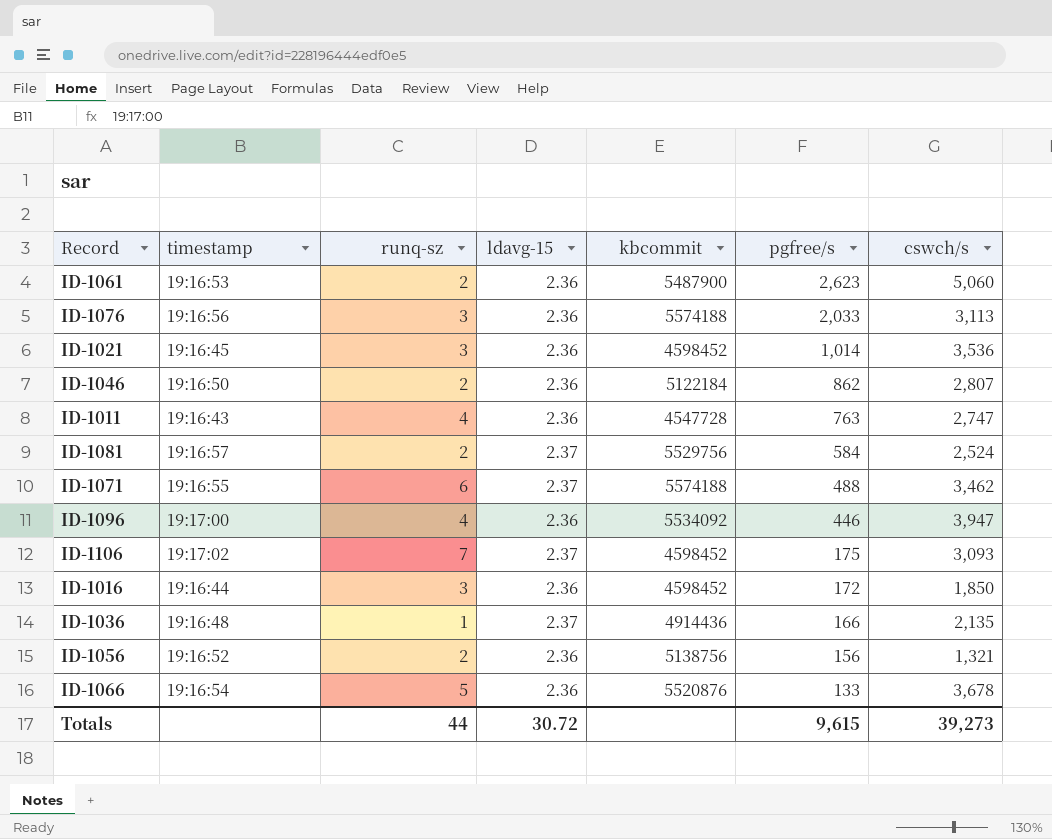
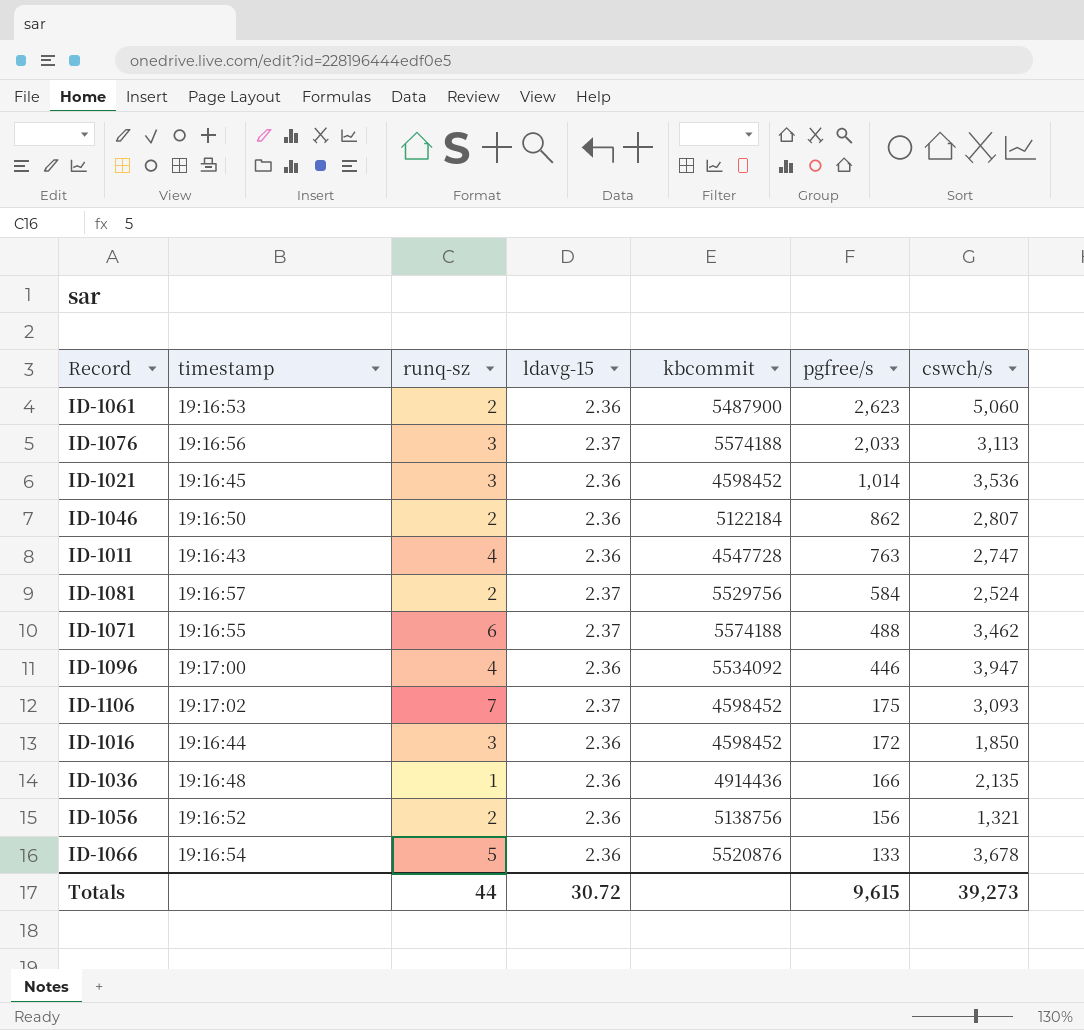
ID-1076 | ldavg-15: 2.36 -> 2.37
ID-1036 | ldavg-15: 2.37 -> 2.36

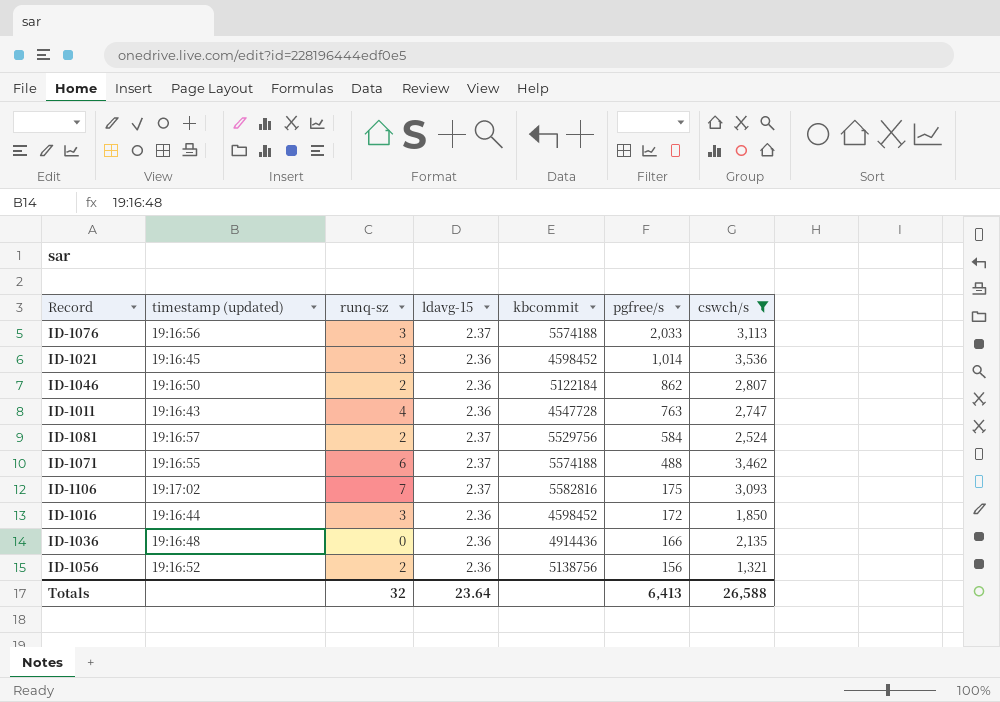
filter: none -> cswch/s <= 3,536
column name: timestamp -> timestamp (updated)
ID-1106 | kbcommit: 4598452 -> 5582816
ID-1036 | runq-sz: 1 -> 0
Totals | runq-sz: 44 -> 32
Totals | ldavg-15: 30.72 -> 23.64
Totals | pgfree/s: 9,615 -> 6,413
Totals | cswch/s: 39,273 -> 26,588

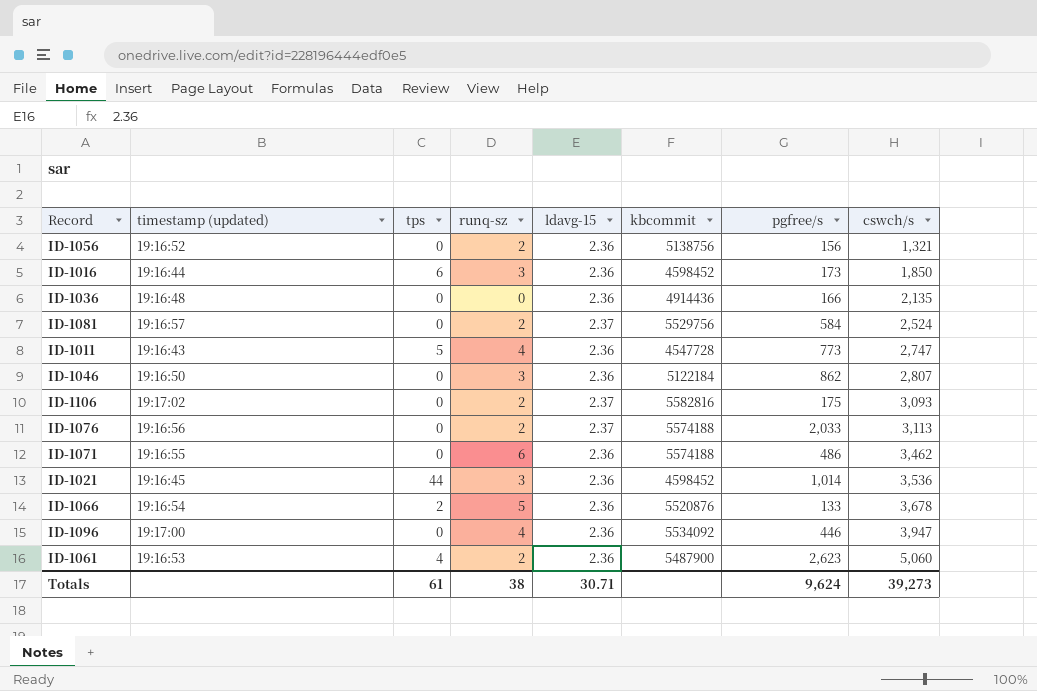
filter: cswch/s <= 3,536 -> none
row order: pgfree/s descending -> cswch/s ascending
column tps | position: none -> 3
ID-1016 | pgfree/s: 172 -> 173
ID-1011 | pgfree/s: 763 -> 773
ID-1046 | runq-sz: 2 -> 3
ID-1106 | runq-sz: 7 -> 2
ID-1076 | runq-sz: 3 -> 2
ID-1071 | ldavg-15: 2.37 -> 2.36
ID-1071 | pgfree/s: 488 -> 486
Totals | runq-sz: 32 -> 38
Totals | ldavg-15: 23.64 -> 30.71
Totals | pgfree/s: 6,413 -> 9,624
Totals | cswch/s: 26,588 -> 39,273

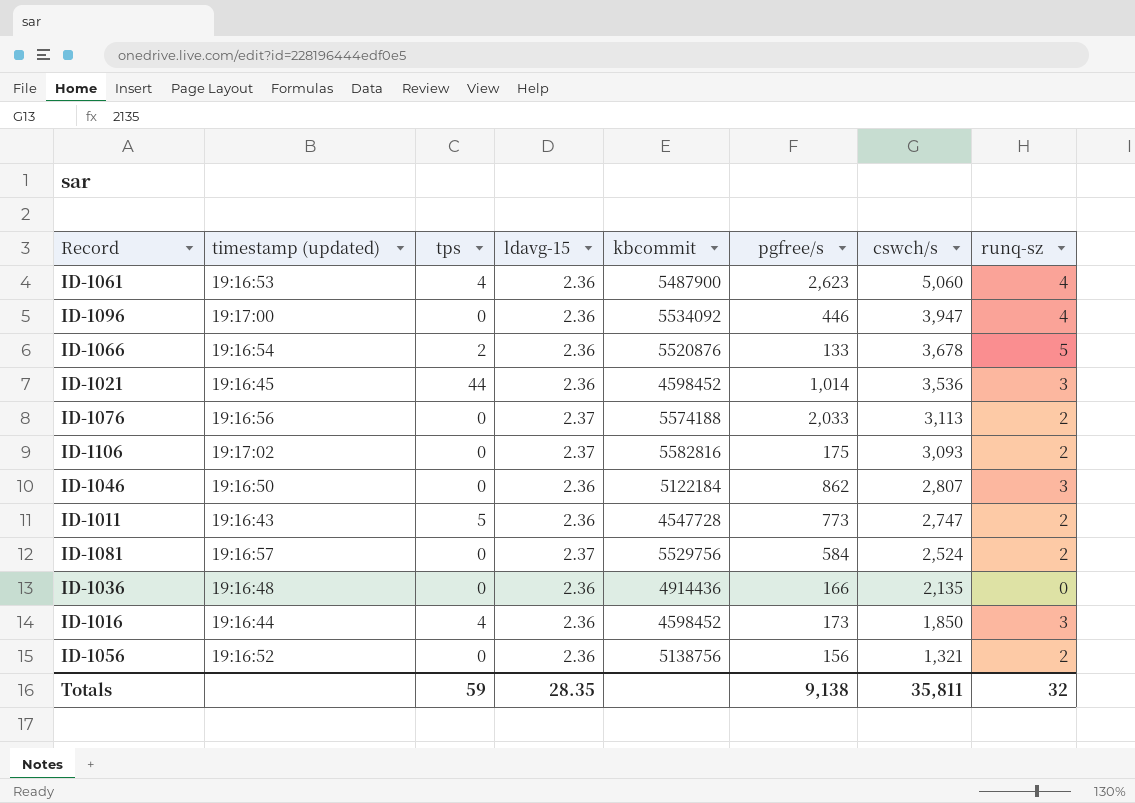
row order: cswch/s ascending -> cswch/s descending
column runq-sz | position: 4 -> 8
row ID-1071: 19:16:55 | 0 | 6 | 2.36 | 5574188 | 486 | 3,462 -> none
ID-1061 | runq-sz: 2 -> 4
ID-1011 | runq-sz: 4 -> 2
ID-1016 | tps: 6 -> 4
Totals | tps: 61 -> 59
Totals | ldavg-15: 30.71 -> 28.35
Totals | pgfree/s: 9,624 -> 9,138
Totals | cswch/s: 39,273 -> 35,811
Totals | runq-sz: 38 -> 32

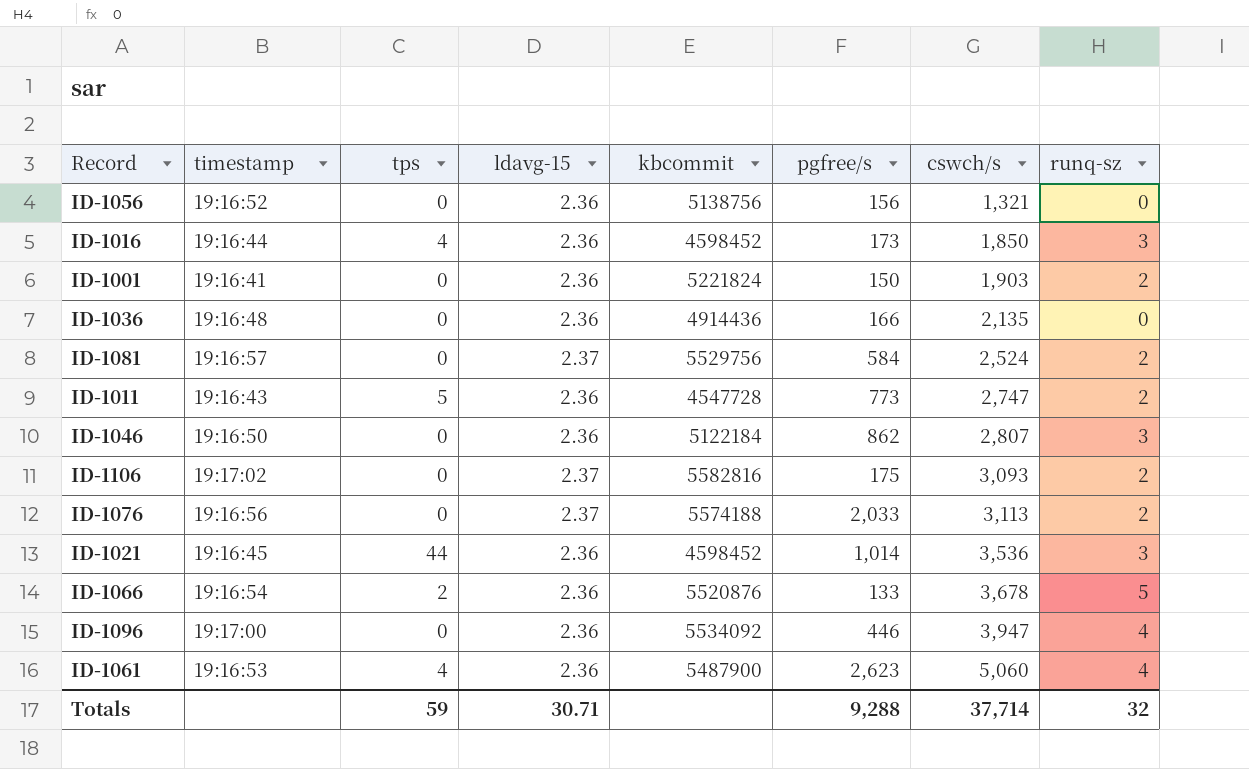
row order: cswch/s descending -> cswch/s ascending
column name: timestamp (updated) -> timestamp
ID-1056 | runq-sz: 2 -> 0
row ID-1001: none -> 19:16:41 | 0 | 2.36 | 5221824 | 150 | 1,903 | 2
Totals | ldavg-15: 28.35 -> 30.71
Totals | pgfree/s: 9,138 -> 9,288
Totals | cswch/s: 35,811 -> 37,714

